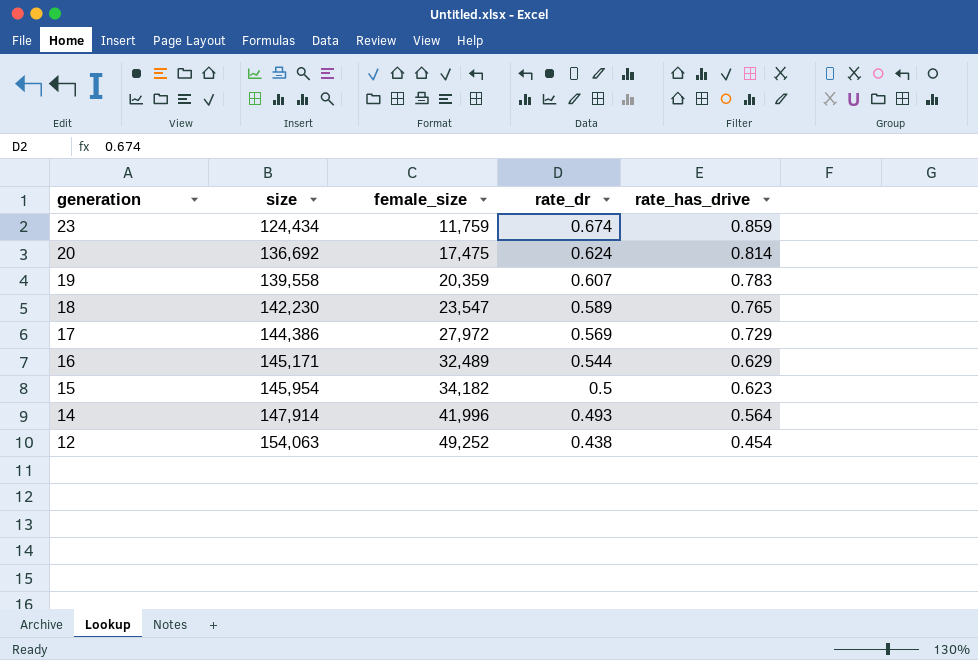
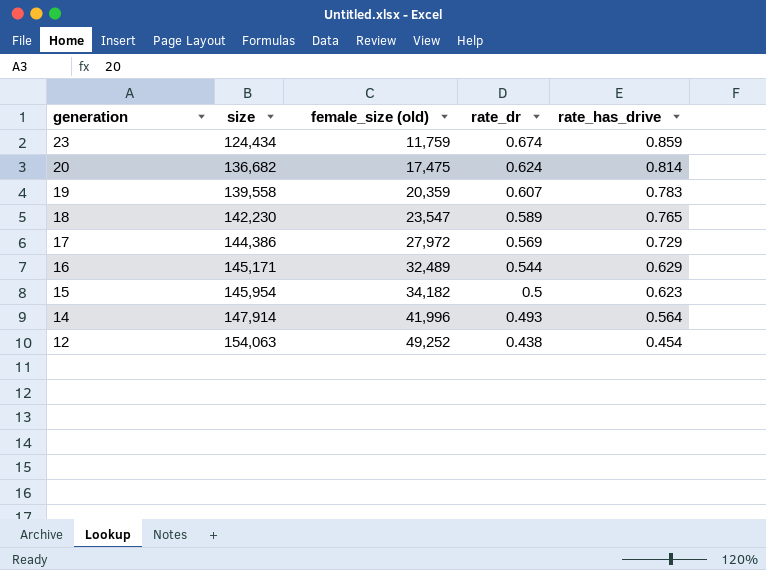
column name: female_size -> female_size (old)
20 | size: 136,692 -> 136,682

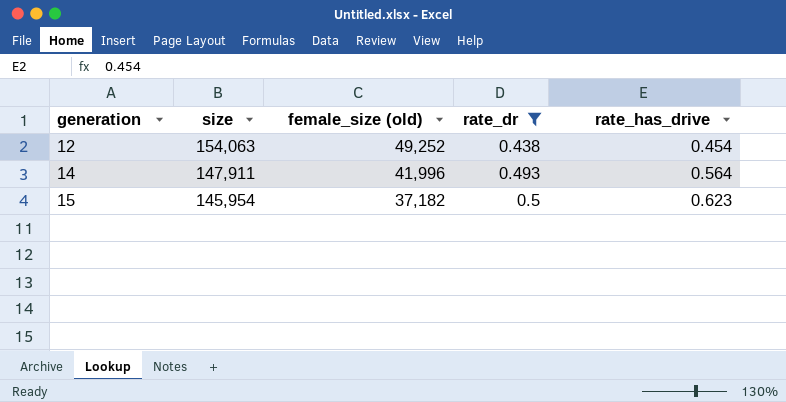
filter: none -> rate_dr <= 0.5
row order: generation descending -> generation ascending
14 | size: 147,914 -> 147,911
15 | female_size (old): 34,182 -> 37,182

